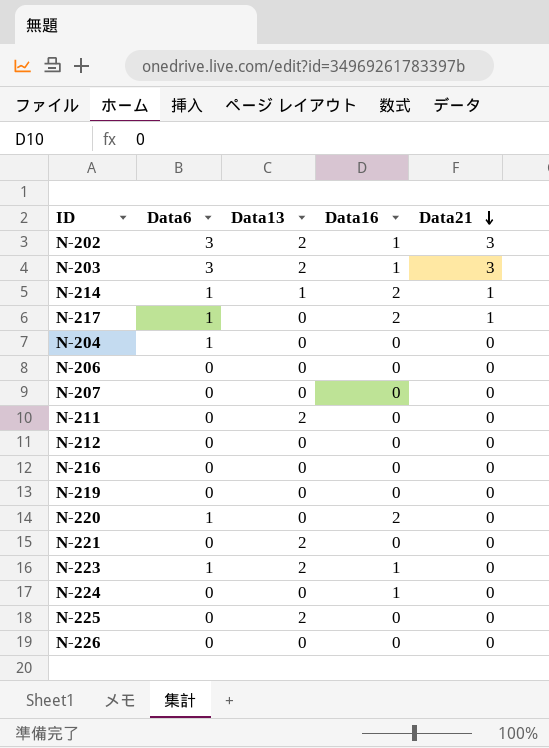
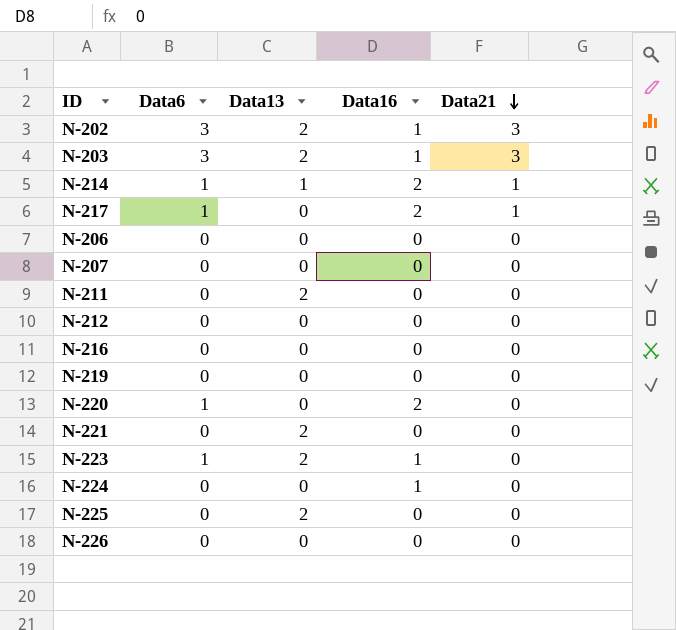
row N-204: 1 | 0 | 0 | 0 -> none

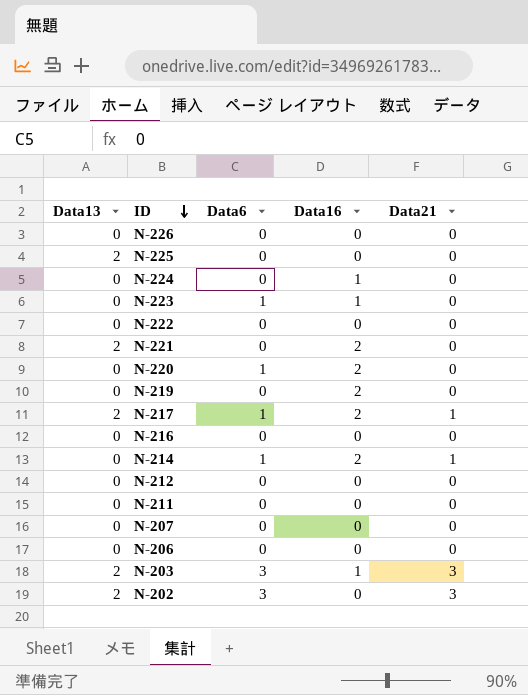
row order: Data21 descending -> ID descending
column Data13 | position: 3 -> 1
N-223 | Data13: 2 -> 0
row N-222: none -> 0 | 0 | 0 | 0
N-221 | Data16: 0 -> 2
N-219 | Data16: 0 -> 2
N-217 | Data13: 0 -> 2
N-214 | Data13: 1 -> 0
N-211 | Data13: 2 -> 0
N-202 | Data16: 1 -> 0

